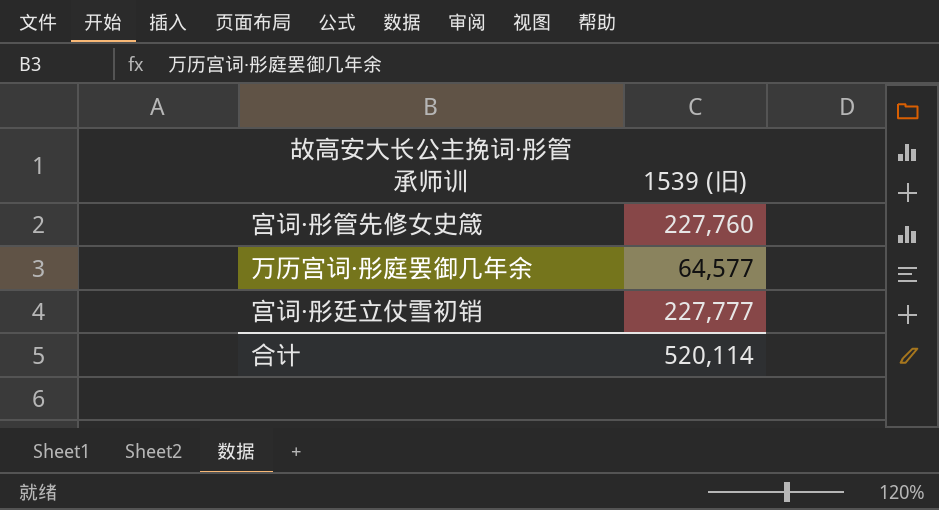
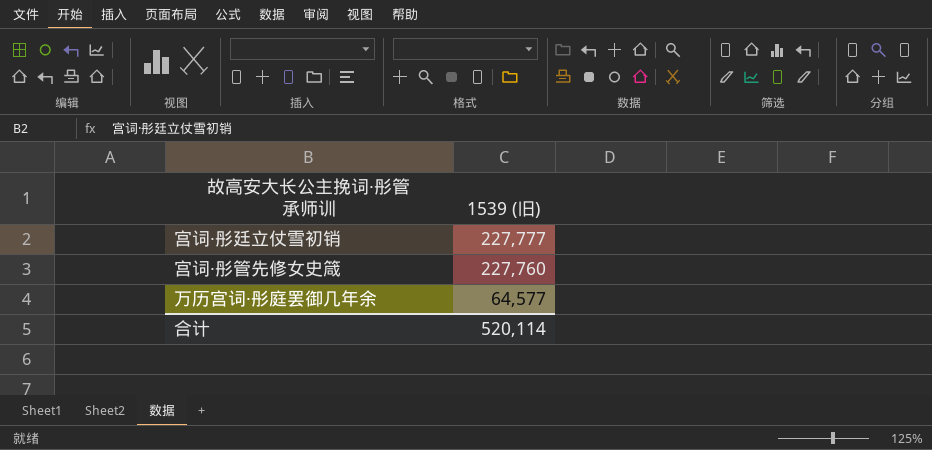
row order: none -> 1539 (旧) descending

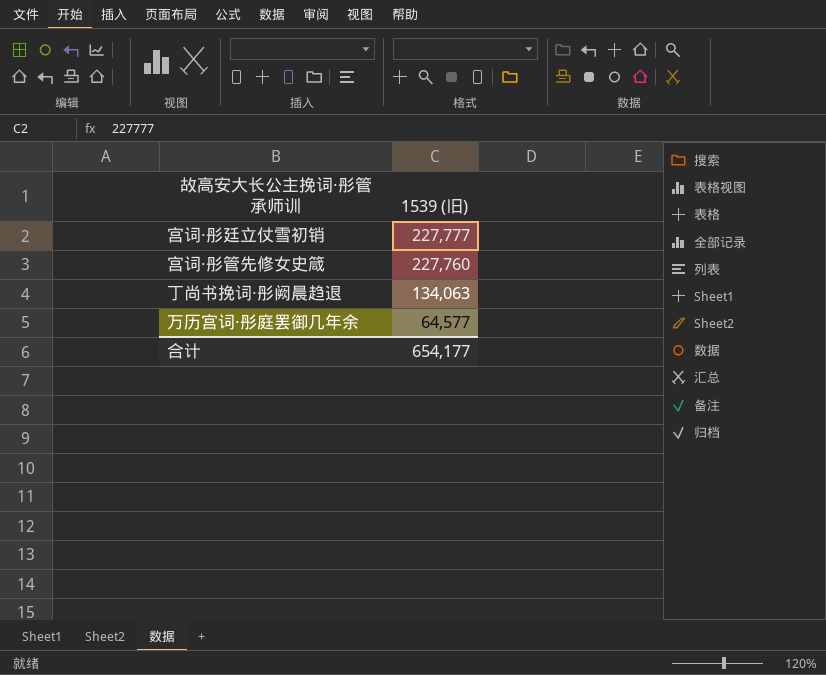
row 丁尚书挽词·彤阙晨趋退: none -> 134,063
合计 | 1539 (旧): 520,114 -> 654,177

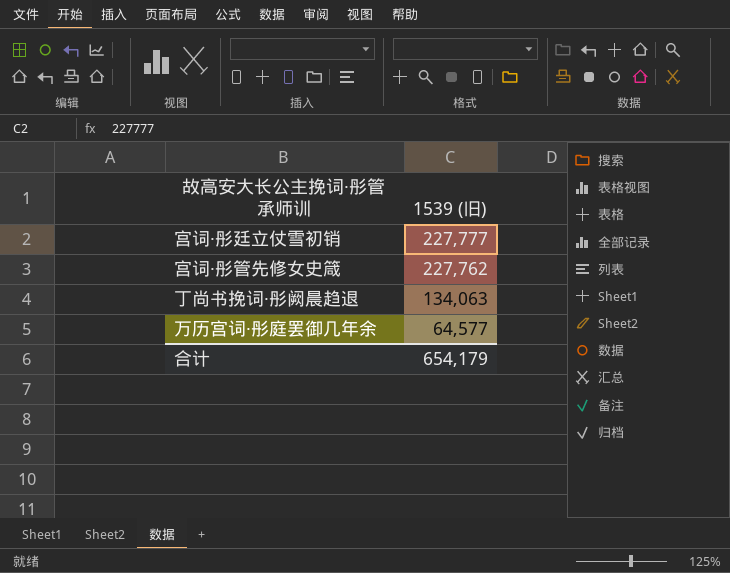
宫词·彤管先修女史箴 | 1539 (旧): 227,760 -> 227,762
合计 | 1539 (旧): 654,177 -> 654,179

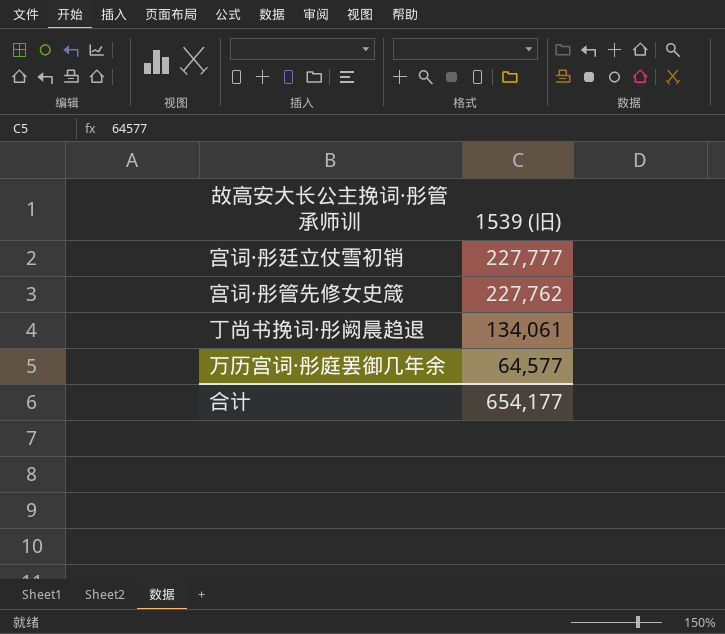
丁尚书挽词·彤阙晨趋退 | 1539 (旧): 134,063 -> 134,061
合计 | 1539 (旧): 654,179 -> 654,177

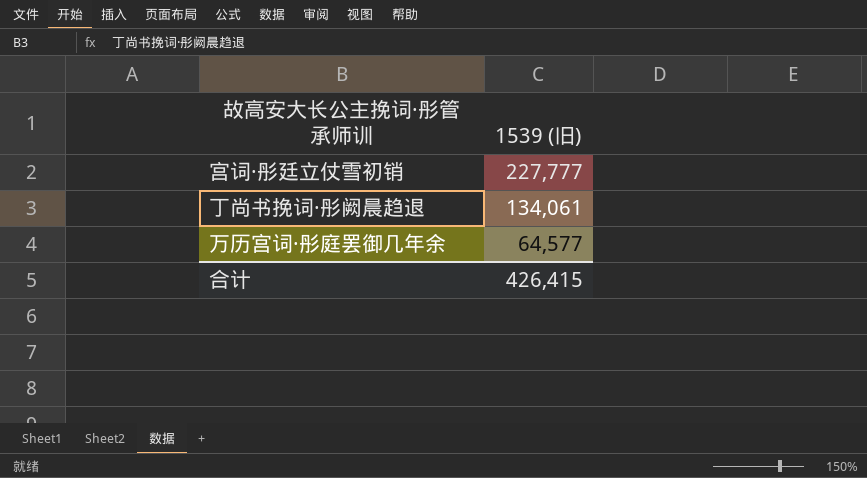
row 宫词·彤管先修女史箴: 227,762 -> none
合计 | 1539 (旧): 654,177 -> 426,415

